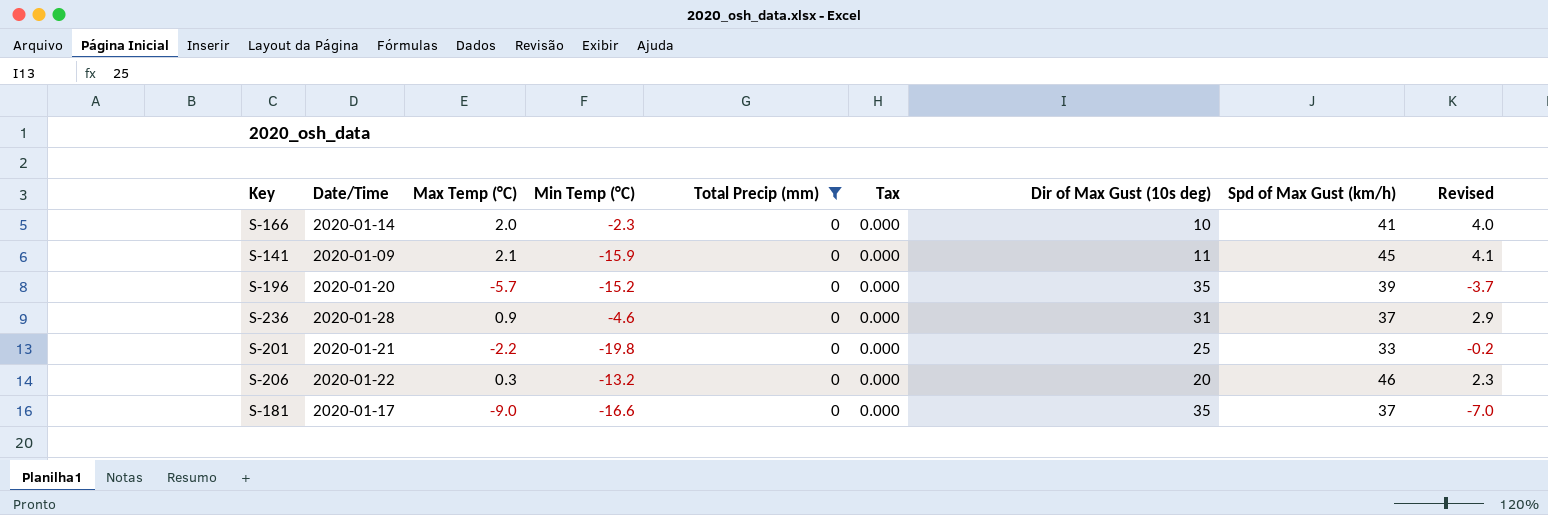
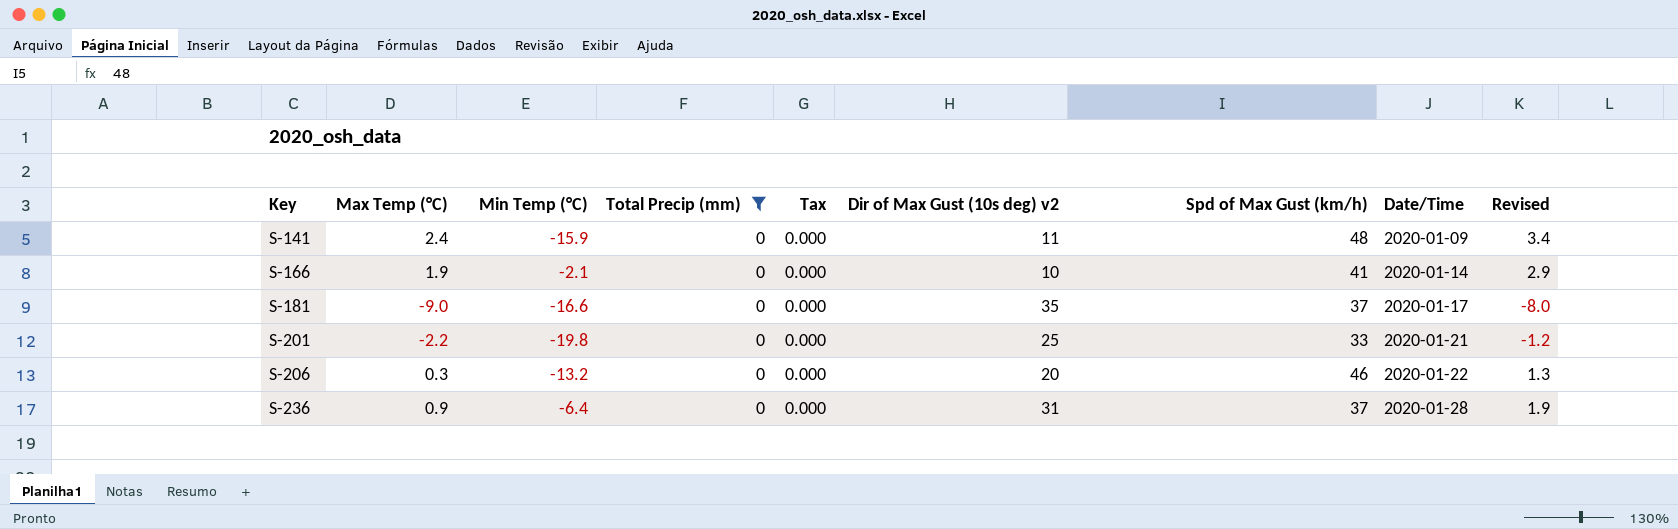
row order: none -> Key ascending
column name: Dir of Max Gust (10s deg) -> Dir of Max Gust (10s deg) v2
column Date/Time | position: 2 -> 8
column Revised | formula: [Max Temp (°C)] + 2 -> [Max Temp (°C)] + 1
row S-196: 2020-01-20 | -5.7 | -15.2 | 0 | 0.000 | 35 | 39 | -3.7 -> none
S-141 | Max Temp (°C): 2.1 -> 2.4
S-141 | Spd of Max Gust (km/h): 45 -> 48
S-166 | Max Temp (°C): 2.0 -> 1.9
S-166 | Min Temp (°C): -2.3 -> -2.1
S-236 | Min Temp (°C): -4.6 -> -6.4

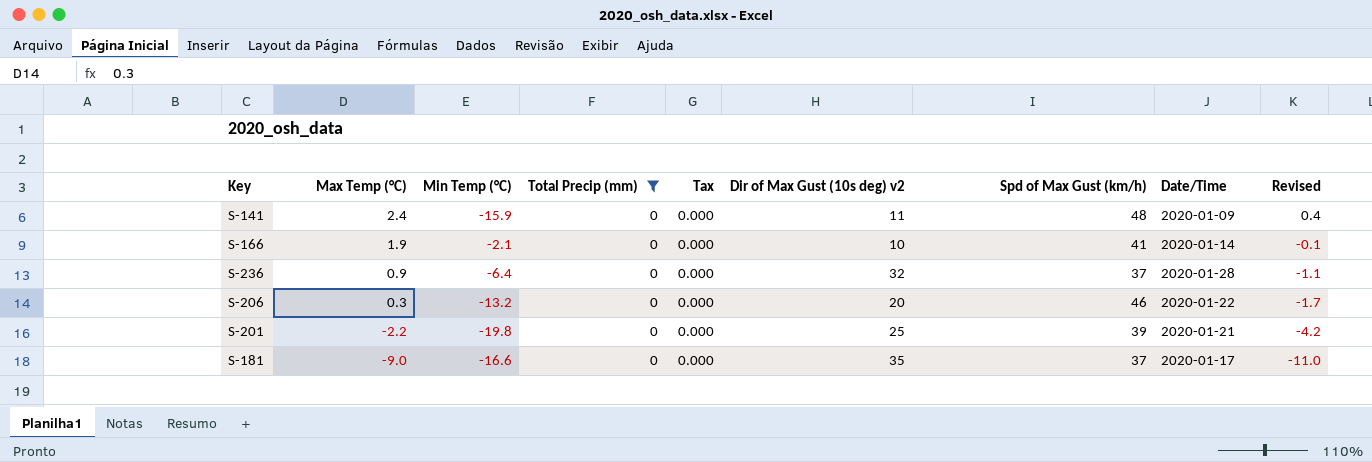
row order: Key ascending -> Max Temp (°C) descending
column Revised | formula: [Max Temp (°C)] + 1 -> [Max Temp (°C)] - 2
S-236 | Dir of Max Gust (10s deg) v2: 31 -> 32
S-201 | Spd of Max Gust (km/h): 33 -> 39

